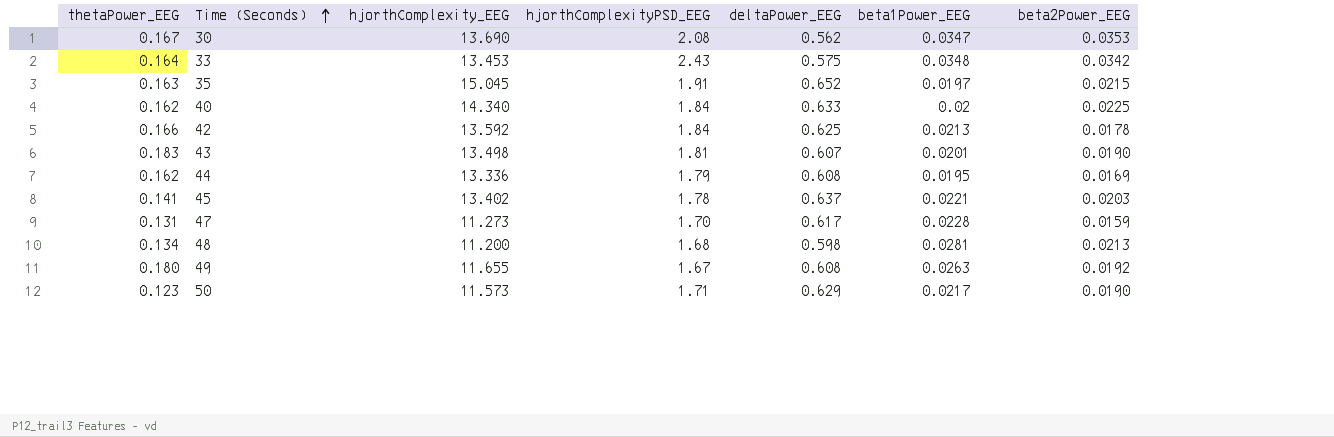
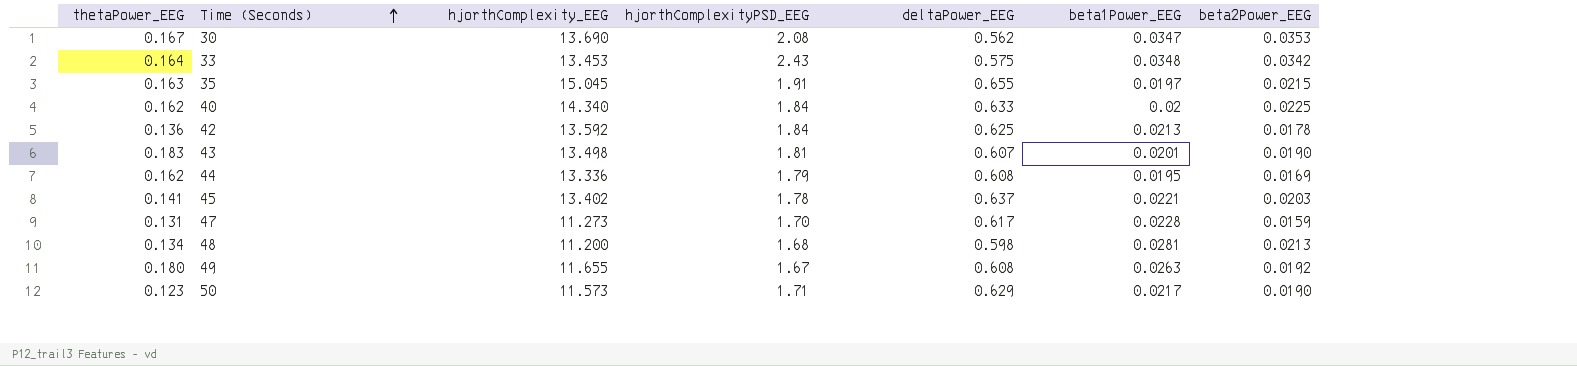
35 | deltaPower_EEG: 0.652 -> 0.655
42 | thetaPower_EEG: 0.166 -> 0.136

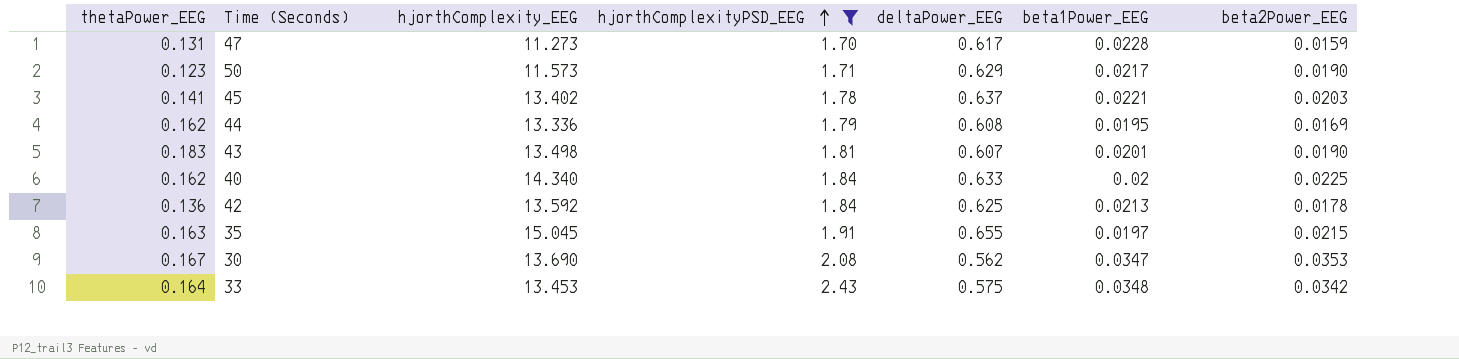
filter: none -> hjorthComplexityPSD_EEG >= 1.70
row order: Time (Seconds) ascending -> hjorthComplexityPSD_EEG ascending

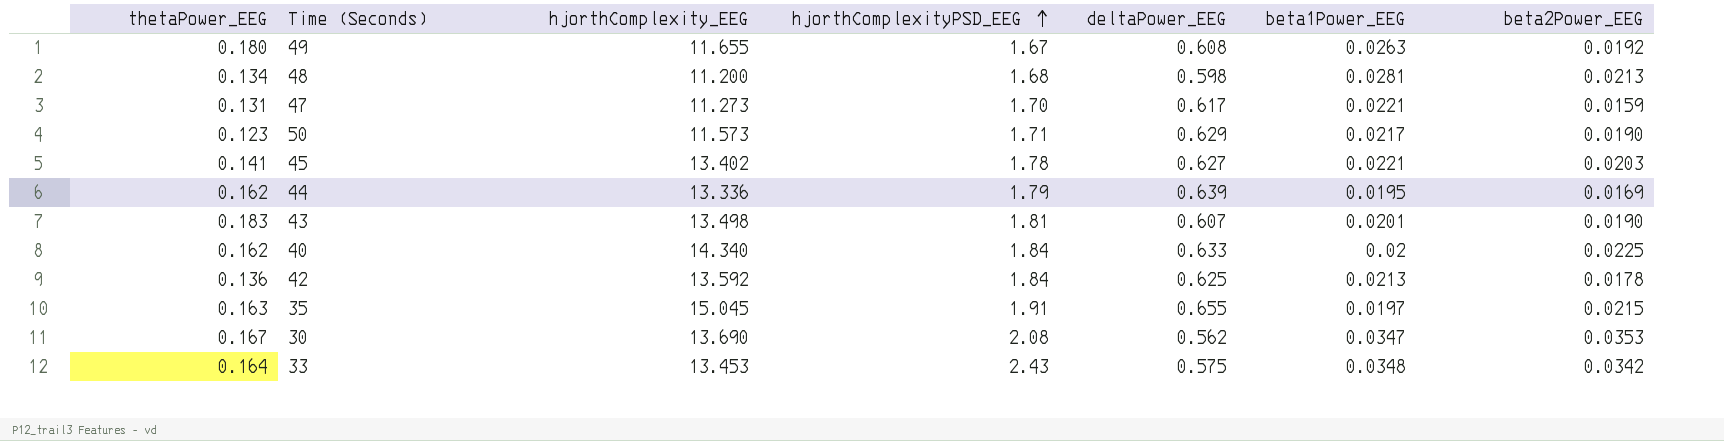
filter: hjorthComplexityPSD_EEG >= 1.70 -> none
47 | beta1Power_EEG: 0.0228 -> 0.0221
45 | deltaPower_EEG: 0.637 -> 0.627
44 | deltaPower_EEG: 0.608 -> 0.639

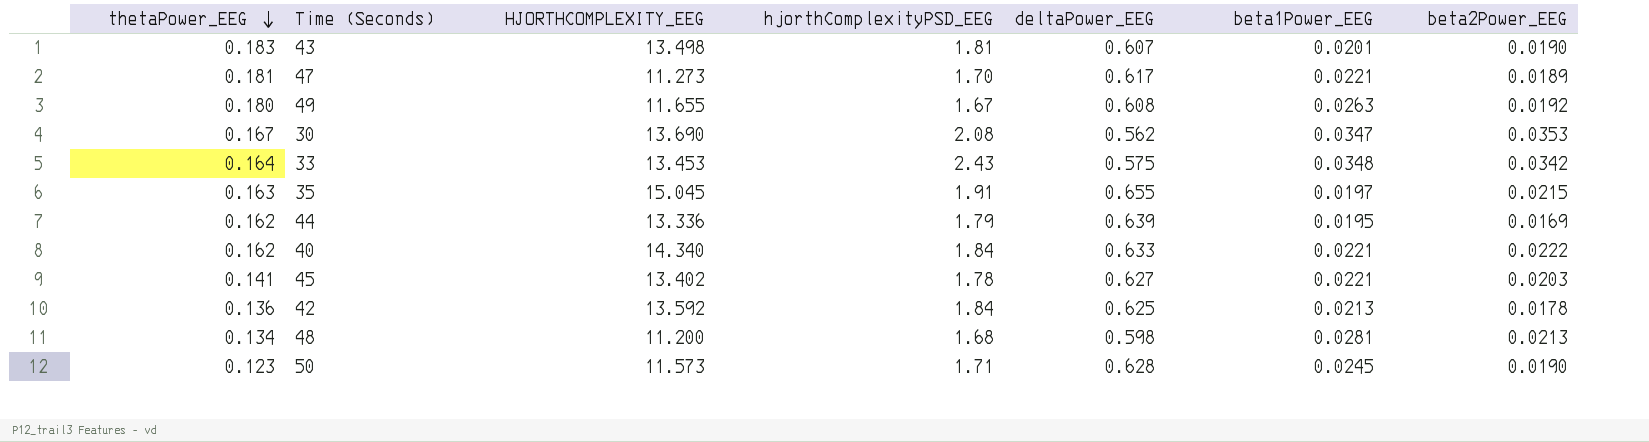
row order: hjorthComplexityPSD_EEG ascending -> thetaPower_EEG descending
column name: hjorthComplexity_EEG -> HJORTHCOMPLEXITY_EEG
47 | thetaPower_EEG: 0.131 -> 0.181
47 | beta2Power_EEG: 0.0159 -> 0.0189
40 | beta1Power_EEG: 0.02 -> 0.0221
40 | beta2Power_EEG: 0.0225 -> 0.0222
50 | deltaPower_EEG: 0.629 -> 0.628
50 | beta1Power_EEG: 0.0217 -> 0.0245

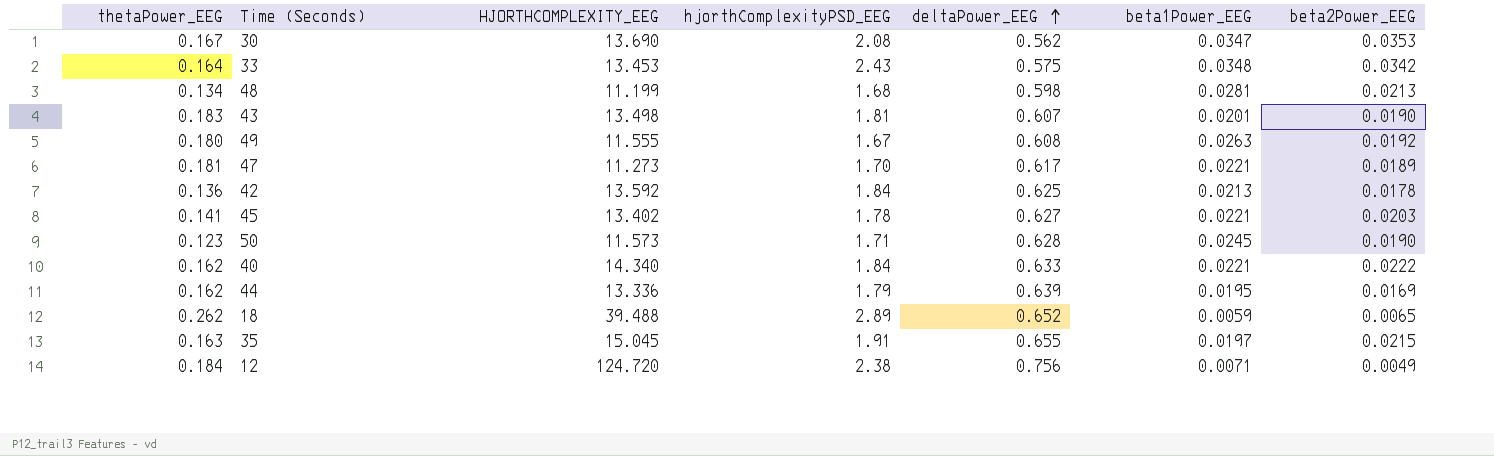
row order: thetaPower_EEG descending -> deltaPower_EEG ascending
48 | HJORTHCOMPLEXITY_EEG: 11.200 -> 11.199
49 | HJORTHCOMPLEXITY_EEG: 11.655 -> 11.555
row 18: none -> 0.262 | 39.488 | 2.89 | 0.652 | 0.0059 | 0.0065
row 12: none -> 0.184 | 124.720 | 2.38 | 0.756 | 0.0071 | 0.0049

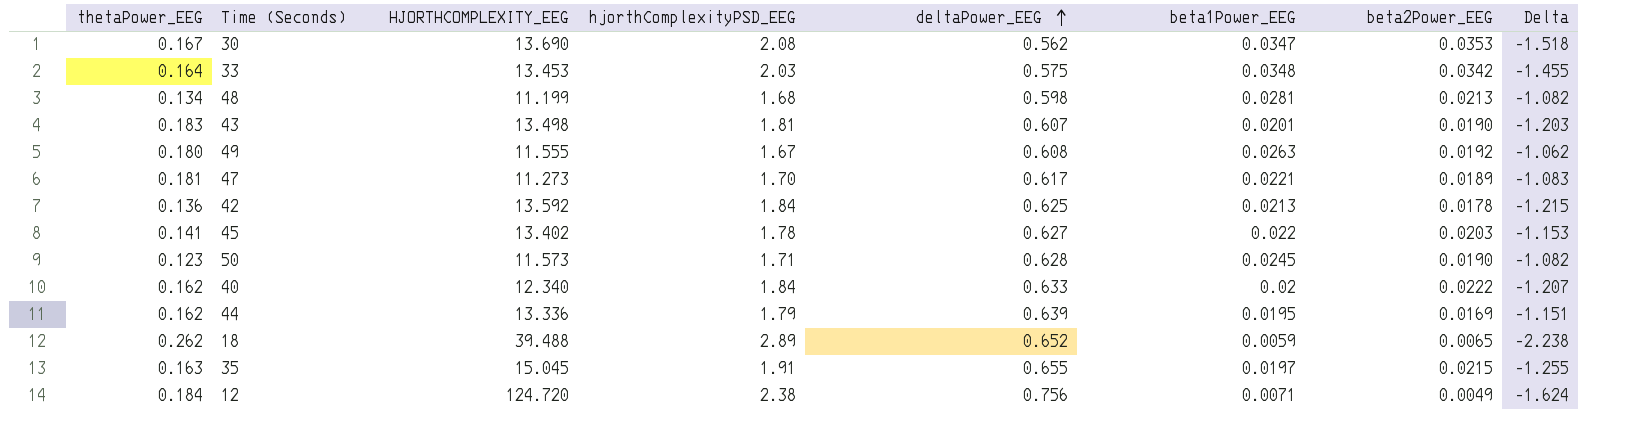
column Delta | formula: none -> [deltaPower_EEG] - [hjorthComplexityPSD_EEG]
33 | hjorthComplexityPSD_EEG: 2.43 -> 2.03
45 | beta1Power_EEG: 0.0221 -> 0.022
40 | HJORTHCOMPLEXITY_EEG: 14.340 -> 12.340
40 | beta1Power_EEG: 0.0221 -> 0.02

